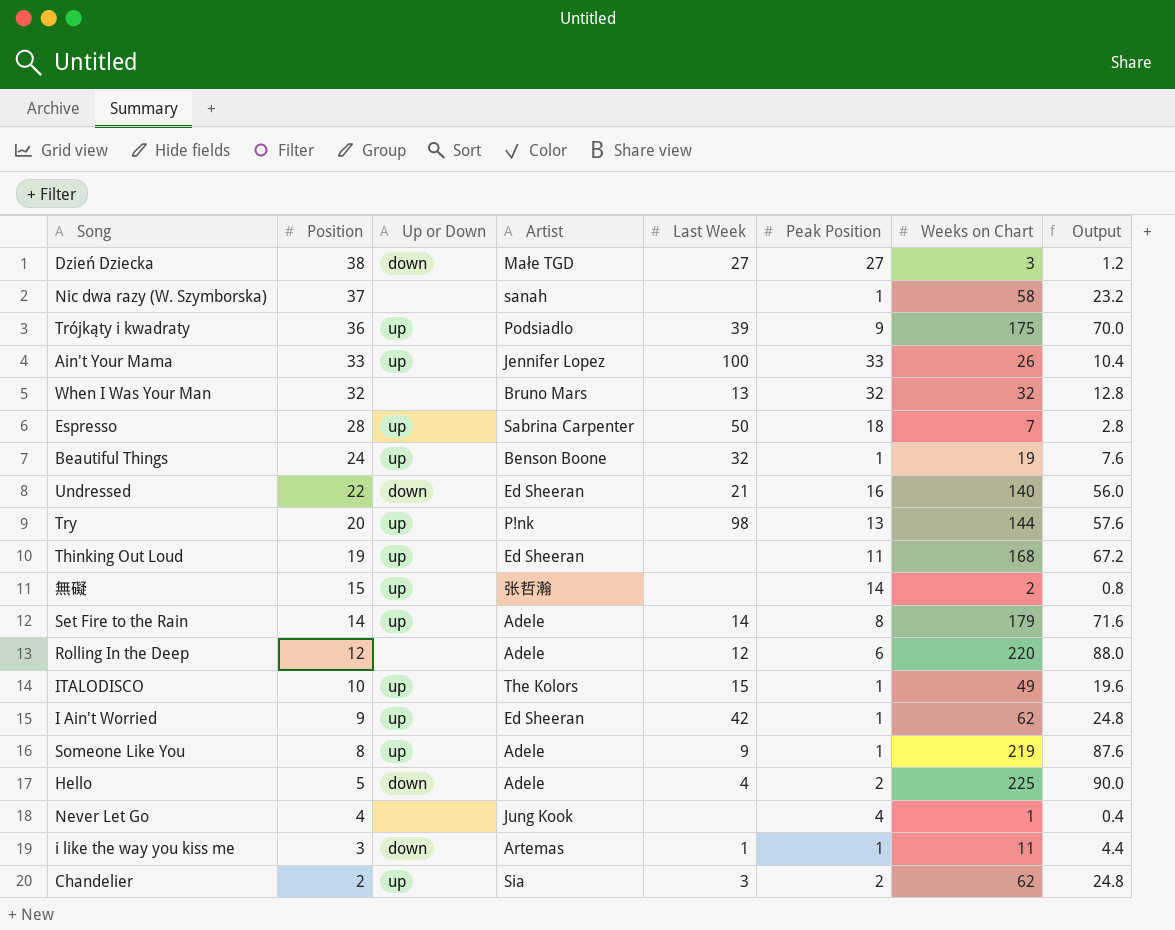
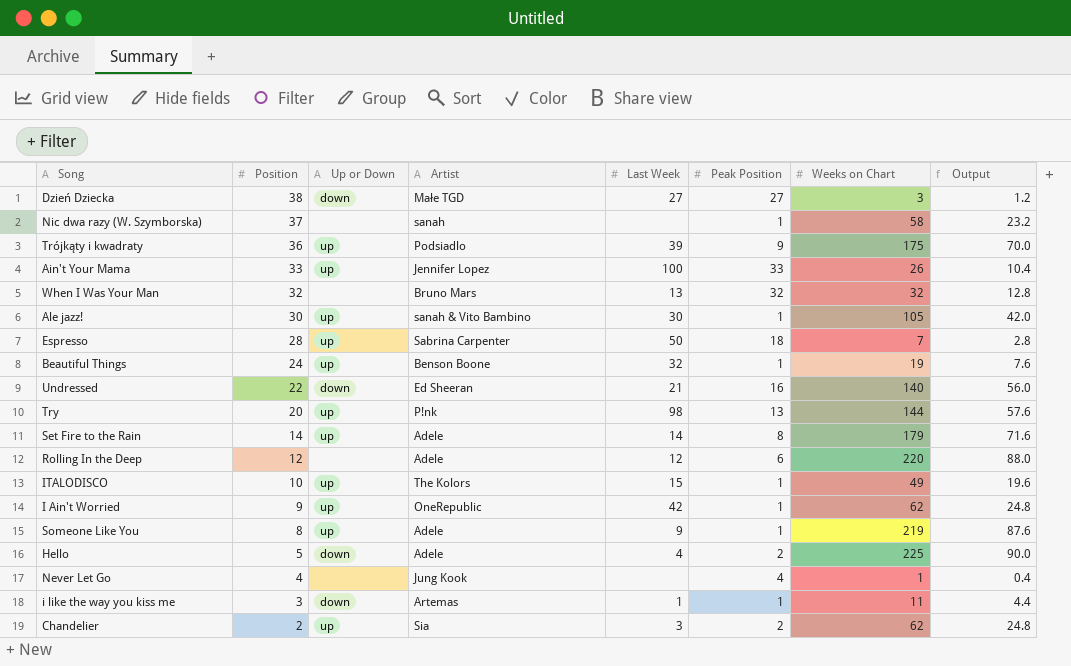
row Thinking Out Loud: 19 | up | Ed Sheeran | none | 11 | 168 | 67.2 -> none
row 無礙: 15 | up | 张哲瀚 | none | 14 | 2 | 0.8 -> none
row Ale jazz!: none -> 30 | up | sanah & Vito Bambino | 30 | 1 | 105 | 42.0
I Ain't Worried | Artist: Ed Sheeran -> OneRepublic

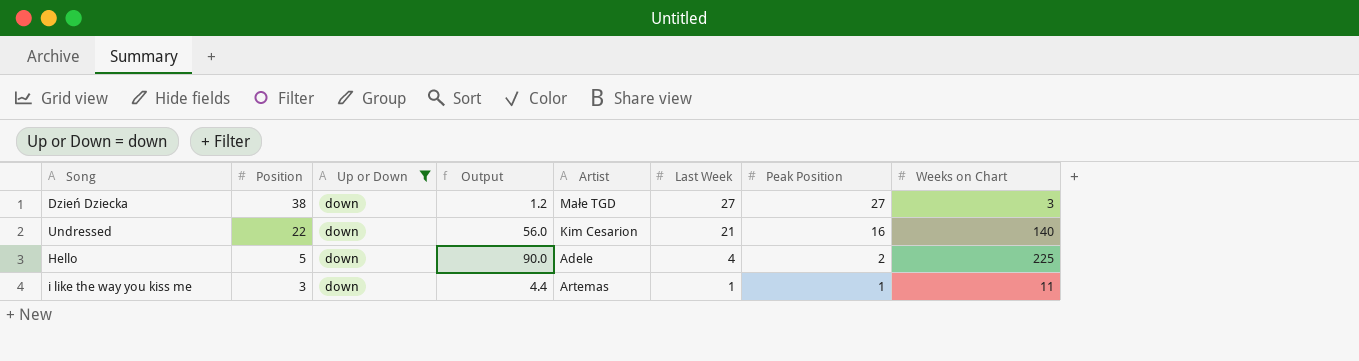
filter: none -> Up or Down = down
column Output | position: 8 -> 4
Undressed | Artist: Ed Sheeran -> Kim Cesarion

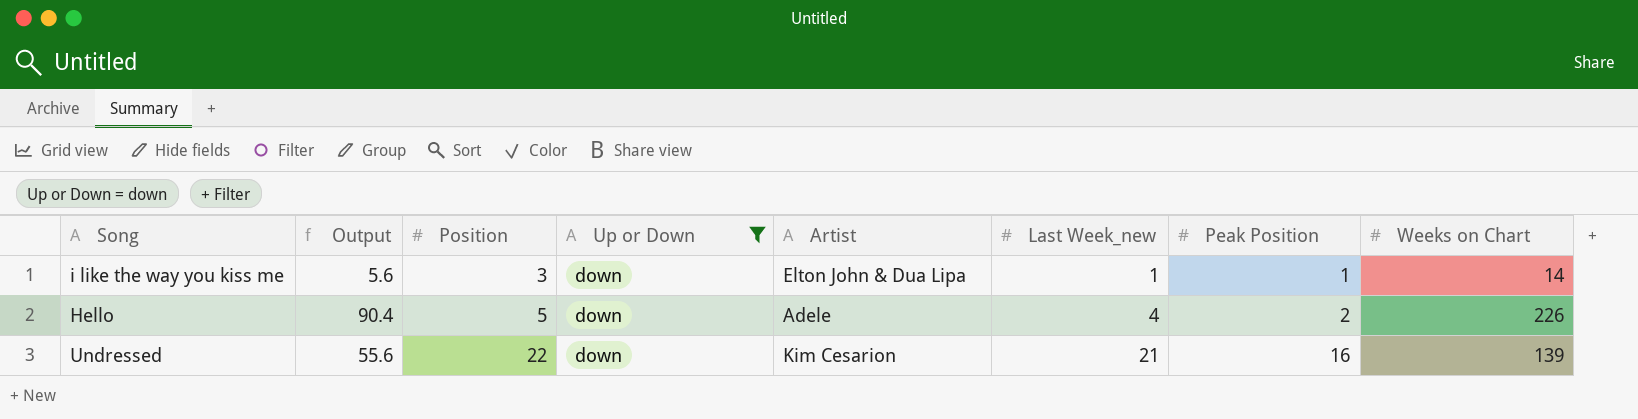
row order: Position descending -> Position ascending
column Output | position: 4 -> 2
column name: Last Week -> Last Week_new
row Dzień Dziecka: 38 | down | 1.2 | Małe TGD | 27 | 27 | 3 -> none
i like the way you kiss me | Output: 4.4 -> 5.6
i like the way you kiss me | Artist: Artemas -> Elton John & Dua Lipa
i like the way you kiss me | Weeks on Chart: 11 -> 14
Hello | Output: 90.0 -> 90.4
Hello | Weeks on Chart: 225 -> 226
Undressed | Output: 56.0 -> 55.6
Undressed | Weeks on Chart: 140 -> 139

